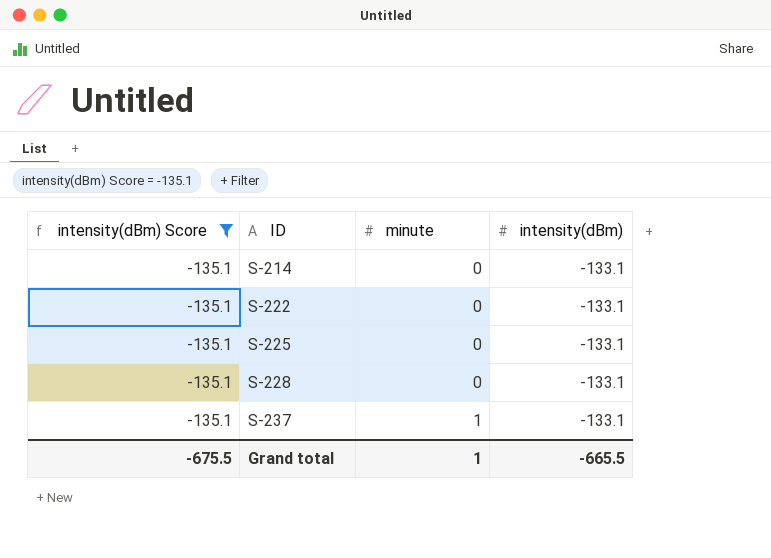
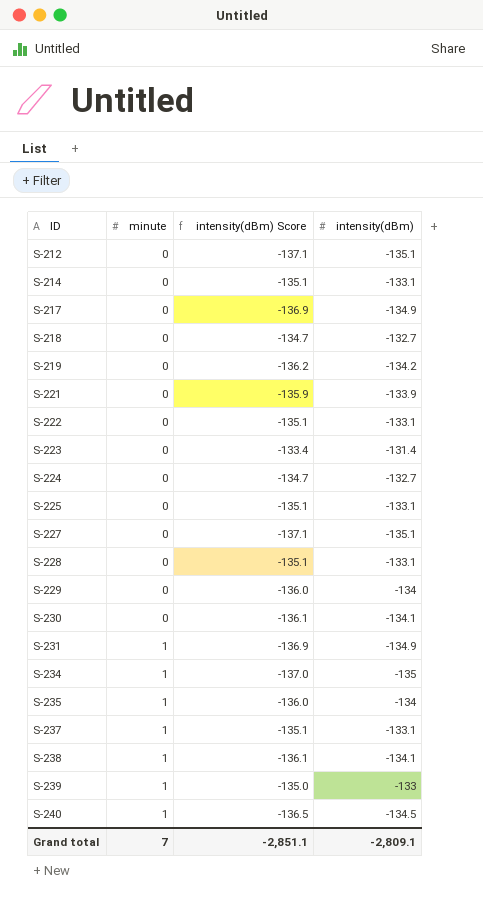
filter: intensity(dBm) Score = -135.1 -> none
column intensity(dBm) Score | position: 1 -> 3
Grand total | minute: 1 -> 7
Grand total | intensity(dBm) Score: -675.5 -> -2,851.1
Grand total | intensity(dBm): -665.5 -> -2,809.1

